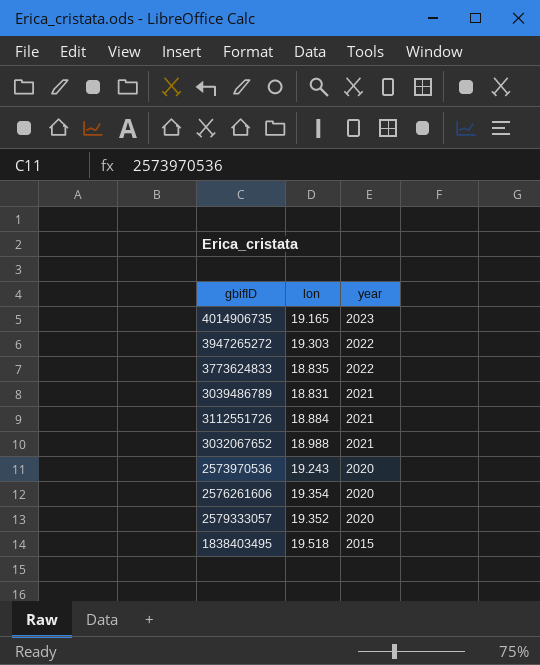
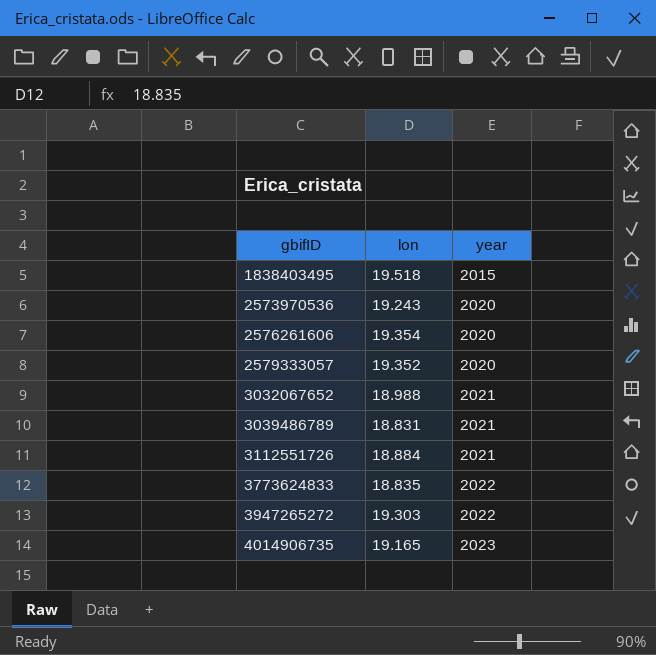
row order: year descending -> gbifID ascending

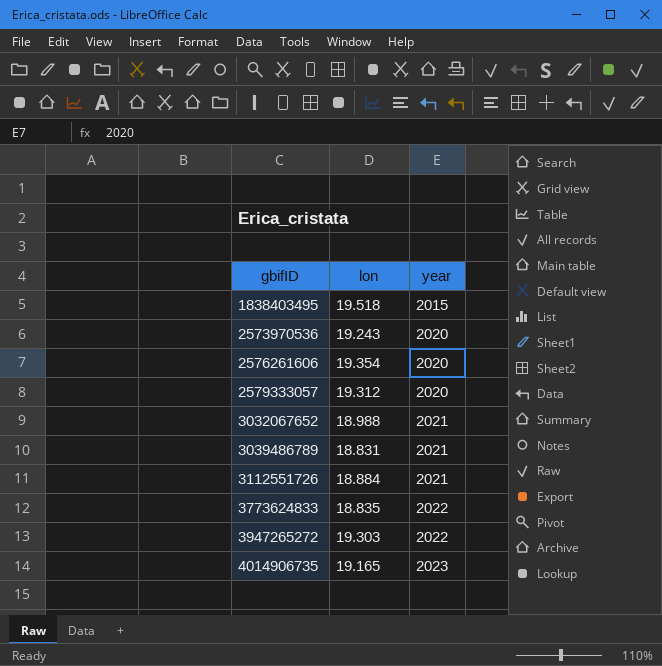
2579333057 | lon: 19.352 -> 19.312

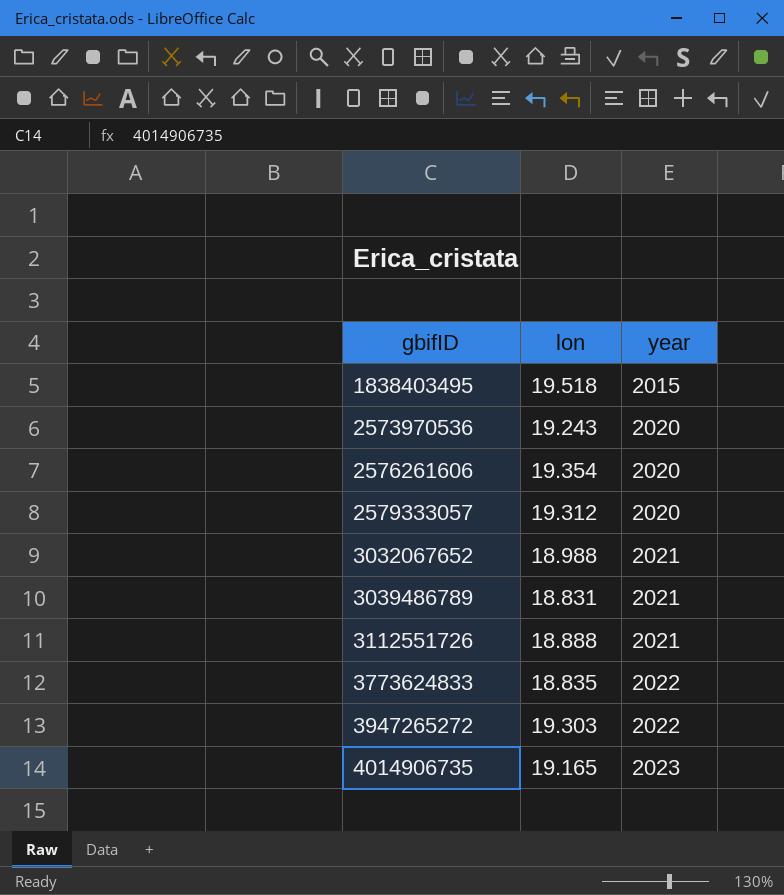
3112551726 | lon: 18.884 -> 18.888

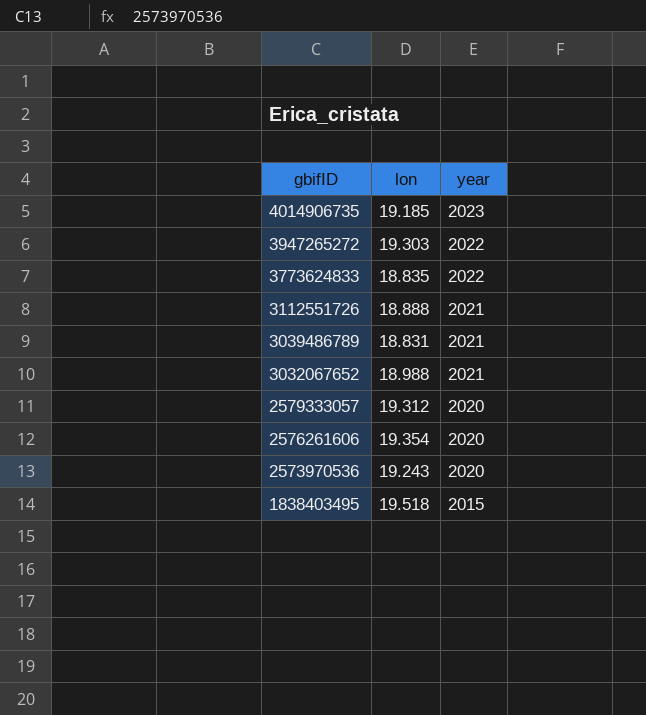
row order: gbifID ascending -> gbifID descending
4014906735 | lon: 19.165 -> 19.185

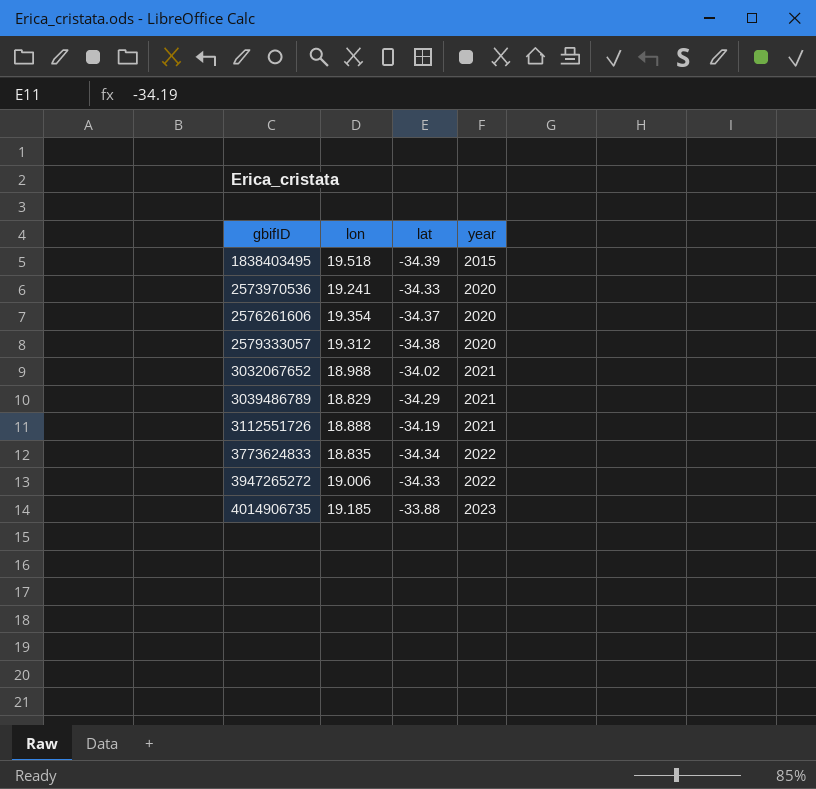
row order: gbifID descending -> gbifID ascending
column lat | position: none -> 3
2573970536 | lon: 19.243 -> 19.241
3039486789 | lon: 18.831 -> 18.829
3947265272 | lon: 19.303 -> 19.006

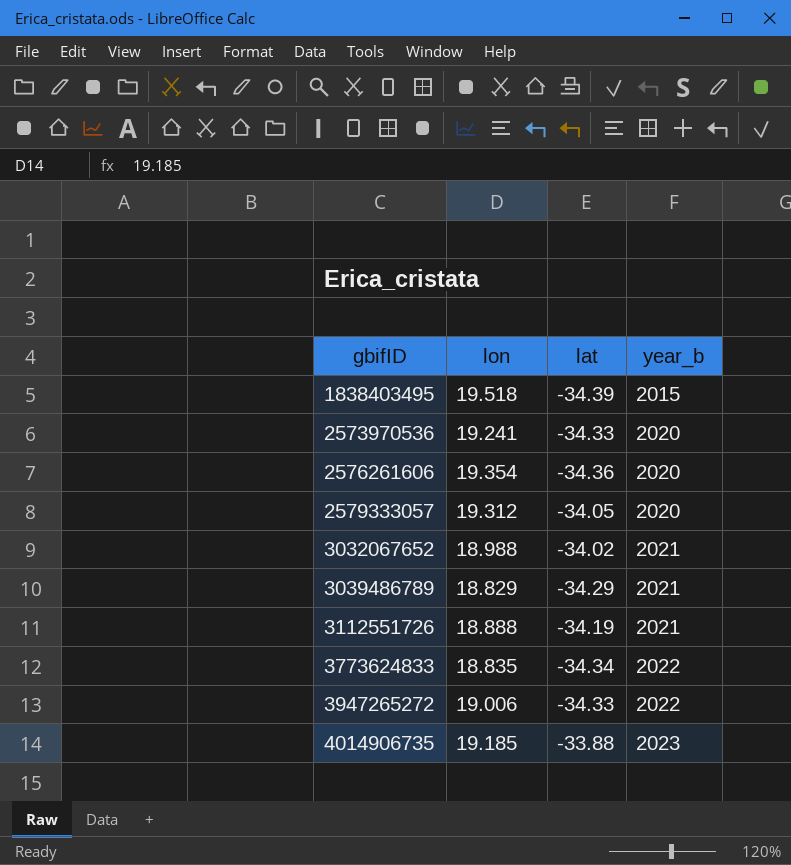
column name: year -> year_b
2576261606 | lat: -34.37 -> -34.36
2579333057 | lat: -34.38 -> -34.05

